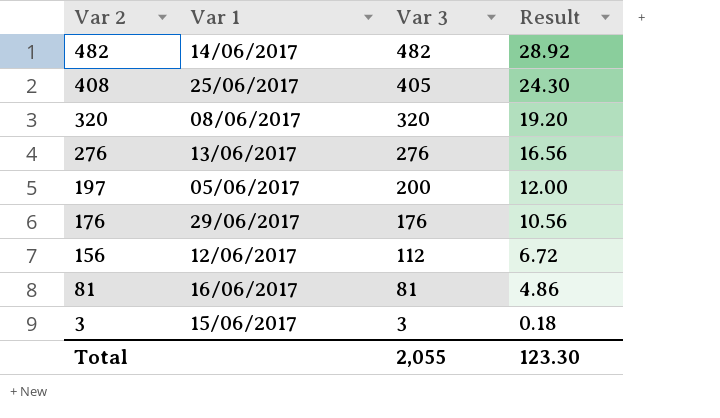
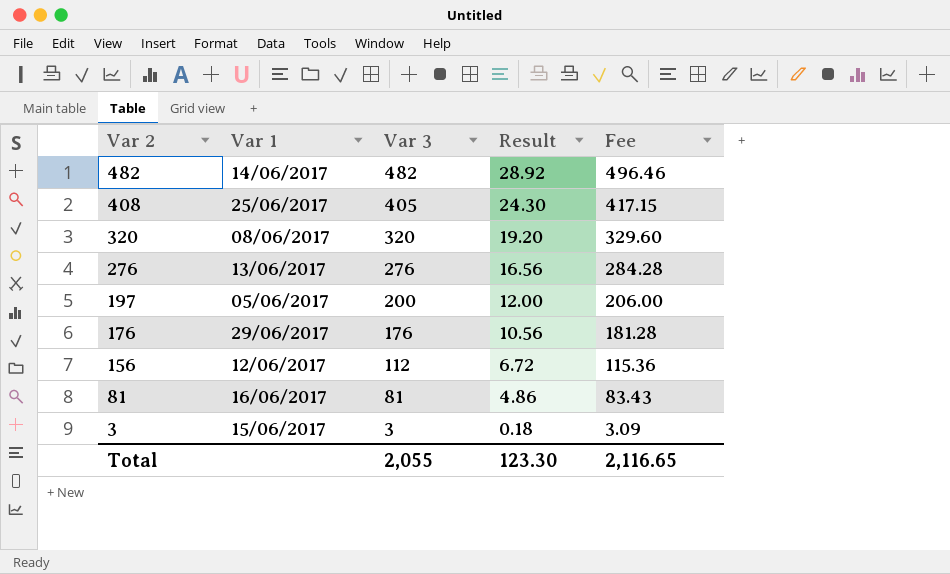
column Fee | formula: none -> [Var 3] * 1.03

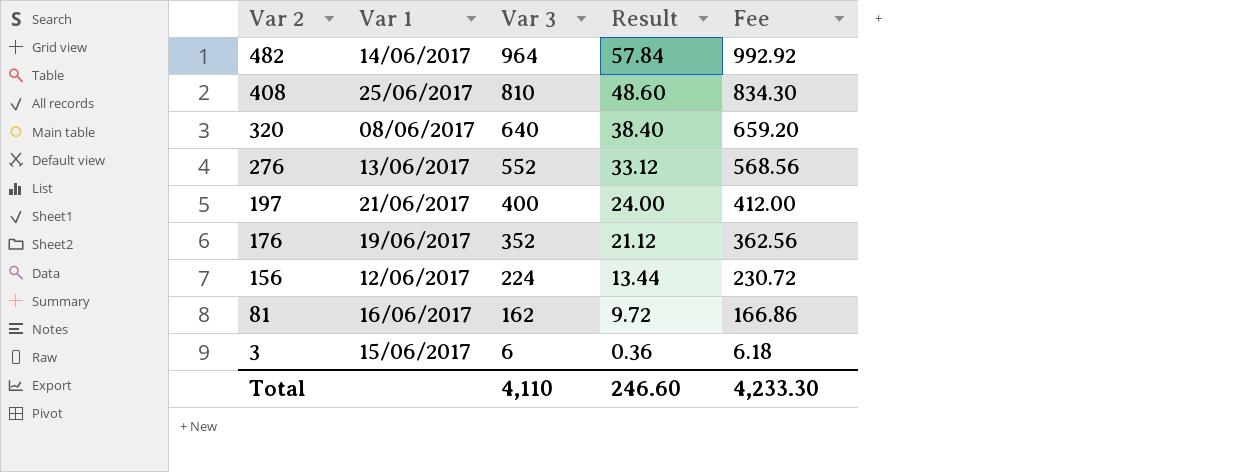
482 | Var 3: 482 -> 964
482 | Result: 28.92 -> 57.84
482 | Fee: 496.46 -> 992.92
408 | Var 3: 405 -> 810
408 | Result: 24.30 -> 48.60
408 | Fee: 417.15 -> 834.30
320 | Var 3: 320 -> 640
320 | Result: 19.20 -> 38.40
320 | Fee: 329.60 -> 659.20
276 | Var 3: 276 -> 552
276 | Result: 16.56 -> 33.12
276 | Fee: 284.28 -> 568.56
197 | Var 1: 05/06/2017 -> 21/06/2017
197 | Var 3: 200 -> 400
197 | Result: 12.00 -> 24.00
197 | Fee: 206.00 -> 412.00
176 | Var 1: 29/06/2017 -> 19/06/2017
176 | Var 3: 176 -> 352
176 | Result: 10.56 -> 21.12
176 | Fee: 181.28 -> 362.56
156 | Var 3: 112 -> 224
156 | Result: 6.72 -> 13.44
156 | Fee: 115.36 -> 230.72
81 | Var 3: 81 -> 162
81 | Result: 4.86 -> 9.72
81 | Fee: 83.43 -> 166.86
3 | Var 3: 3 -> 6
3 | Result: 0.18 -> 0.36
3 | Fee: 3.09 -> 6.18
Total | Var 3: 2,055 -> 4,110
Total | Result: 123.30 -> 246.60
Total | Fee: 2,116.65 -> 4,233.30

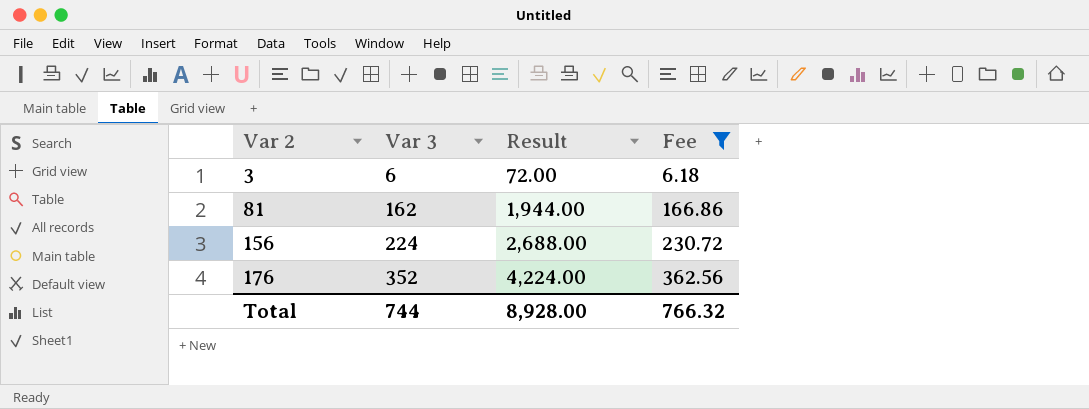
filter: none -> Fee <= 362.56
row order: Var 2 descending -> Var 2 ascending
column Var 1 | position: 2 -> none
column Result | formula: [Var 3] * 0.06 -> [Var 3] * 12
Total | Var 3: 4,110 -> 744
Total | Result: 246.60 -> 8,928.00
Total | Fee: 4,233.30 -> 766.32

